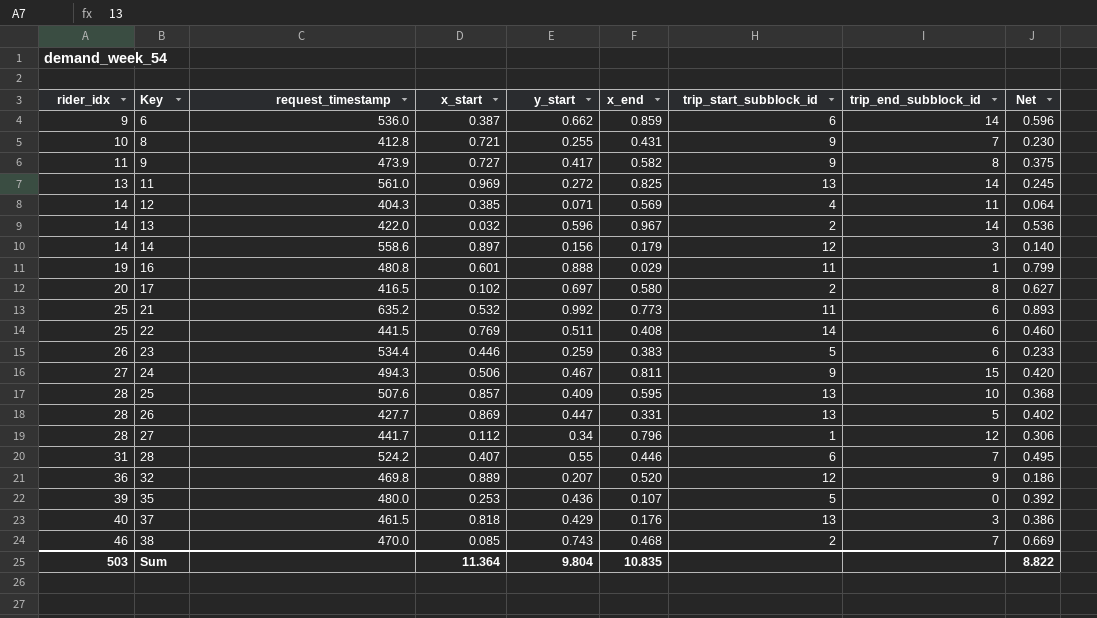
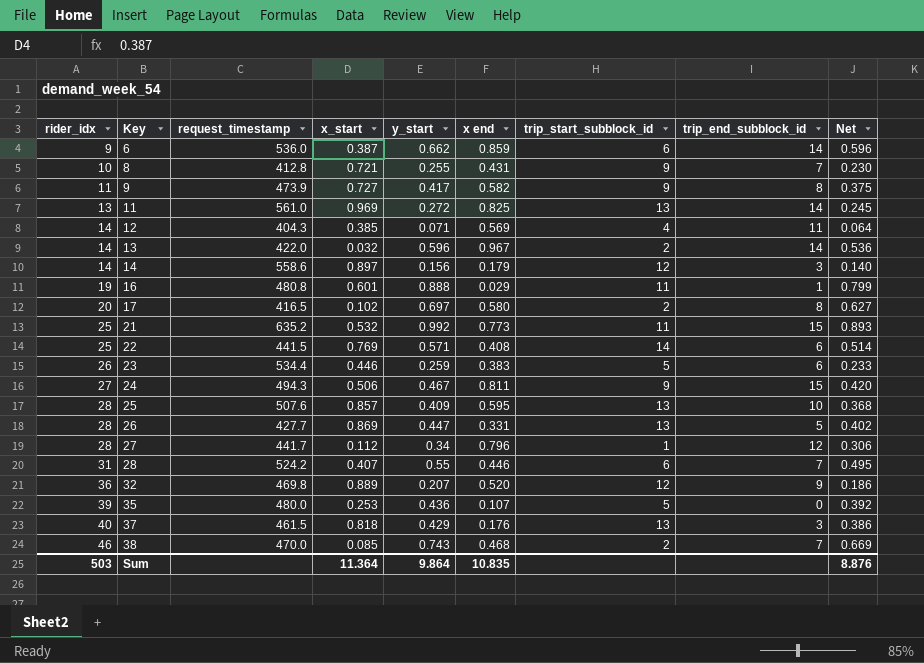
column name: x_end -> x end
21 | trip_end_subblock_id: 6 -> 15
22 | y_start: 0.511 -> 0.571
22 | Net: 0.460 -> 0.514
Sum | y_start: 9.804 -> 9.864
Sum | Net: 8.822 -> 8.876

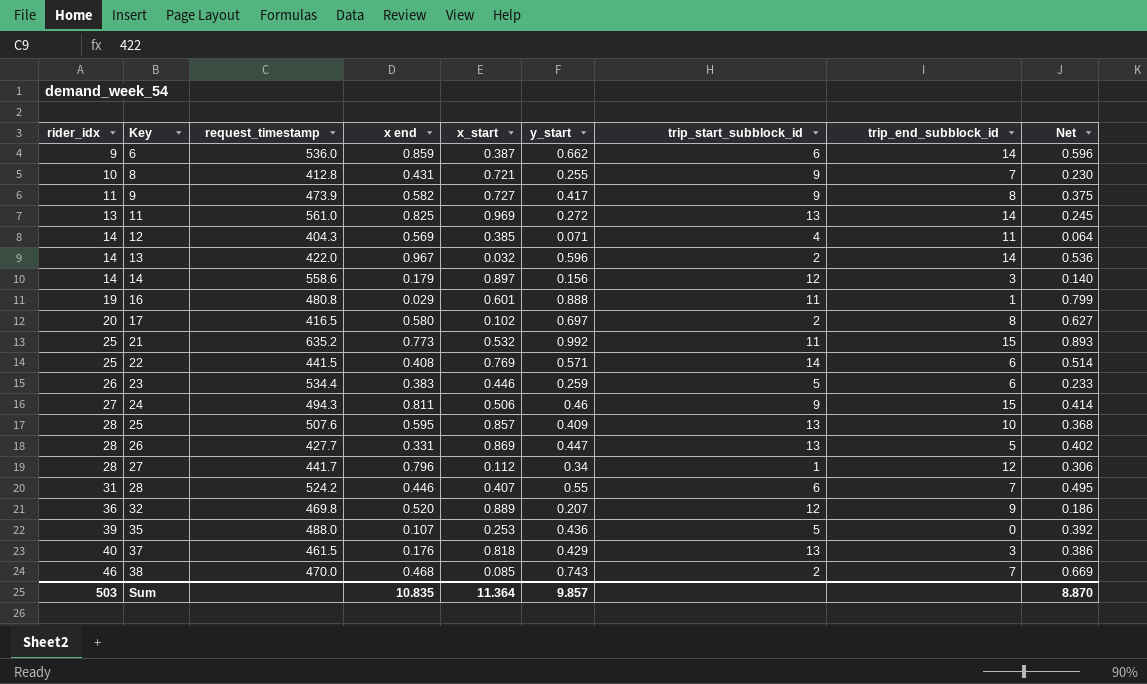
column x end | position: 6 -> 4
24 | y_start: 0.467 -> 0.46
24 | Net: 0.420 -> 0.414
35 | request_timestamp: 480.0 -> 488.0
Sum | y_start: 9.864 -> 9.857
Sum | Net: 8.876 -> 8.870

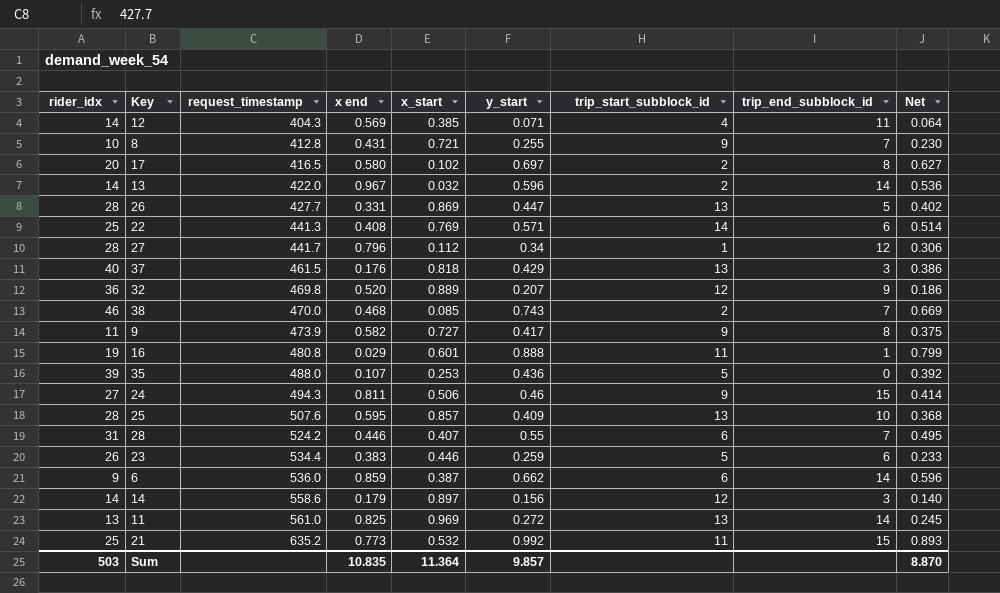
row order: rider_idx ascending -> request_timestamp ascending
22 | request_timestamp: 441.5 -> 441.3

